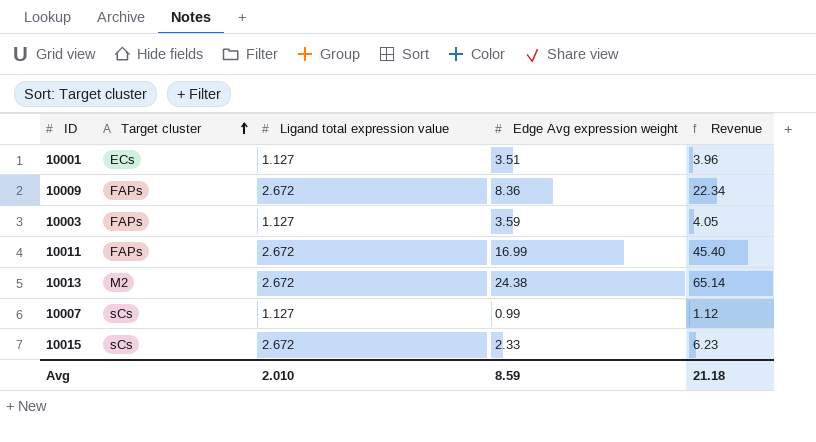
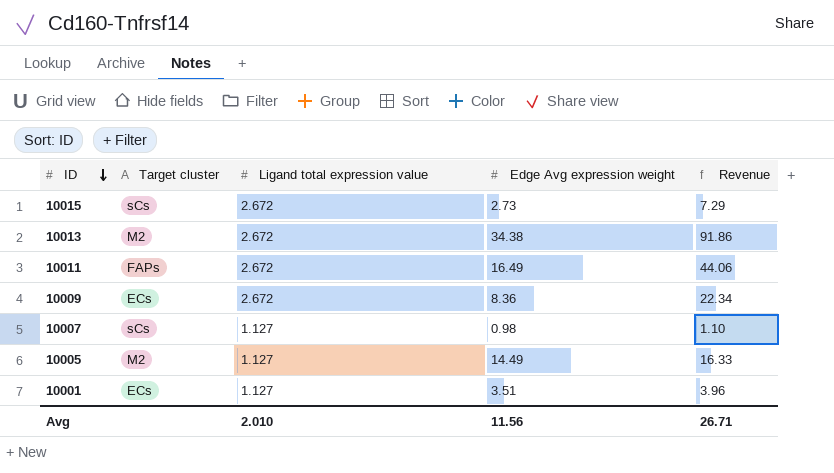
row order: Target cluster ascending -> ID descending
row 10003: FAPs | 1.127 | 3.59 | 4.05 -> none
10015 | Edge Avg expression weight: 2.33 -> 2.73
10015 | Revenue: 6.23 -> 7.29
10013 | Edge Avg expression weight: 24.38 -> 34.38
10013 | Revenue: 65.14 -> 91.86
10011 | Edge Avg expression weight: 16.99 -> 16.49
10011 | Revenue: 45.40 -> 44.06
10009 | Target cluster: FAPs -> ECs
10007 | Edge Avg expression weight: 0.99 -> 0.98
10007 | Revenue: 1.12 -> 1.10
row 10005: none -> M2 | 1.127 | 14.49 | 16.33
Avg | Edge Avg expression weight: 8.59 -> 11.56
Avg | Revenue: 21.18 -> 26.71

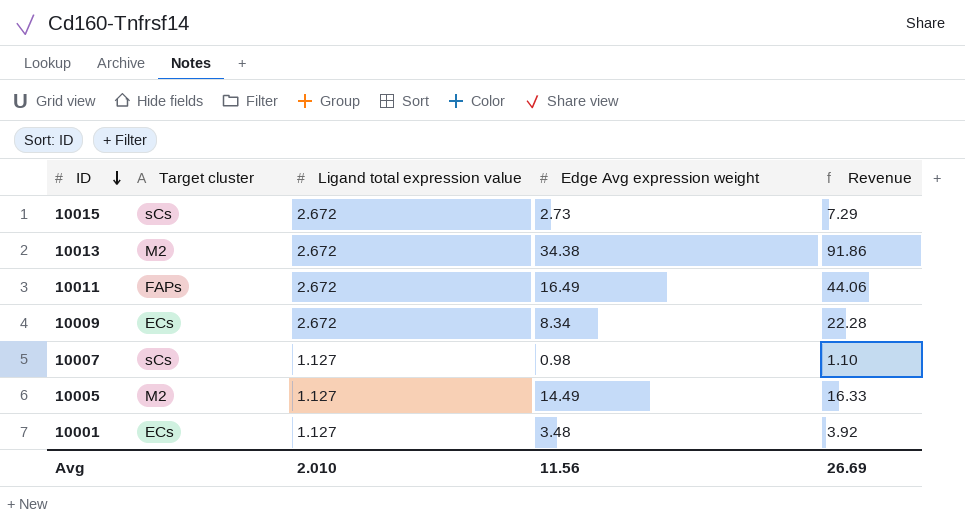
10009 | Edge Avg expression weight: 8.36 -> 8.34
10009 | Revenue: 22.34 -> 22.28
10001 | Edge Avg expression weight: 3.51 -> 3.48
10001 | Revenue: 3.96 -> 3.92
Avg | Revenue: 26.71 -> 26.69

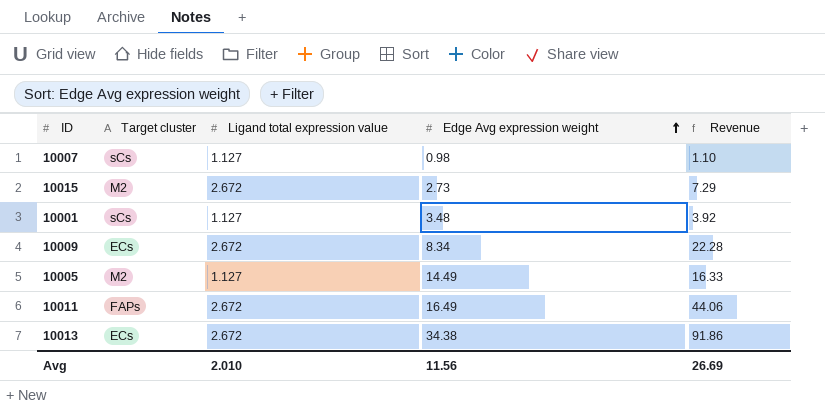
row order: ID descending -> Edge Avg expression weight ascending
10015 | Target cluster: sCs -> M2
10001 | Target cluster: ECs -> sCs
10013 | Target cluster: M2 -> ECs

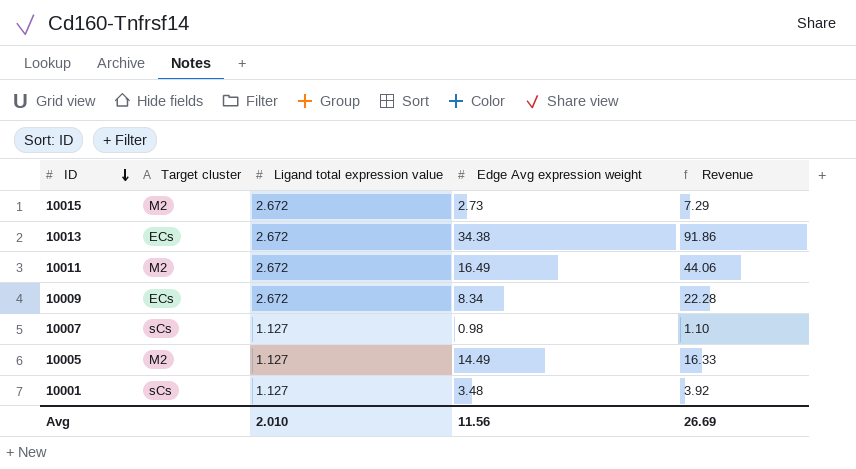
row order: Edge Avg expression weight ascending -> ID descending
10011 | Target cluster: FAPs -> M2

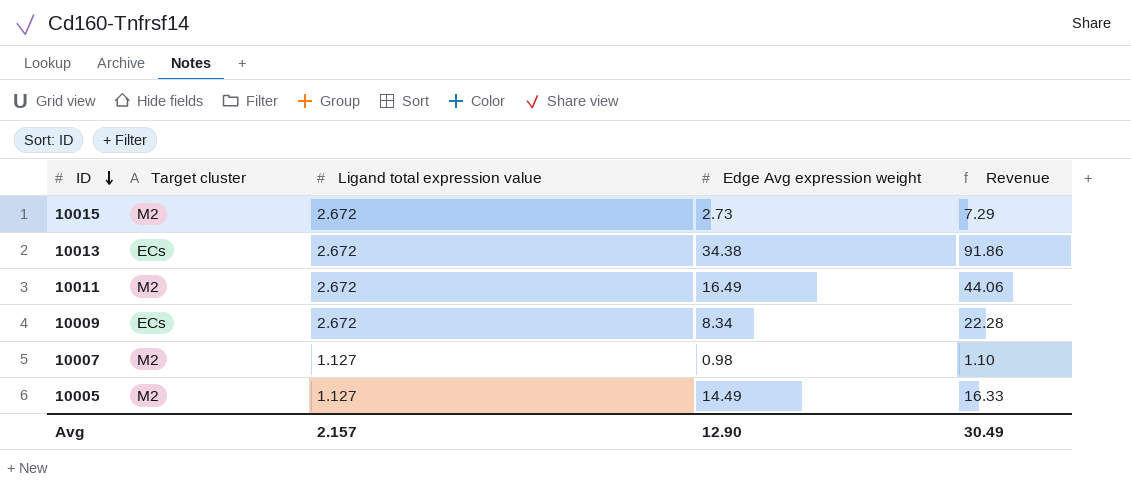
row 10001: sCs | 1.127 | 3.48 | 3.92 -> none
10007 | Target cluster: sCs -> M2
Avg | Ligand total expression value: 2.010 -> 2.157
Avg | Edge Avg expression weight: 11.56 -> 12.90
Avg | Revenue: 26.69 -> 30.49

